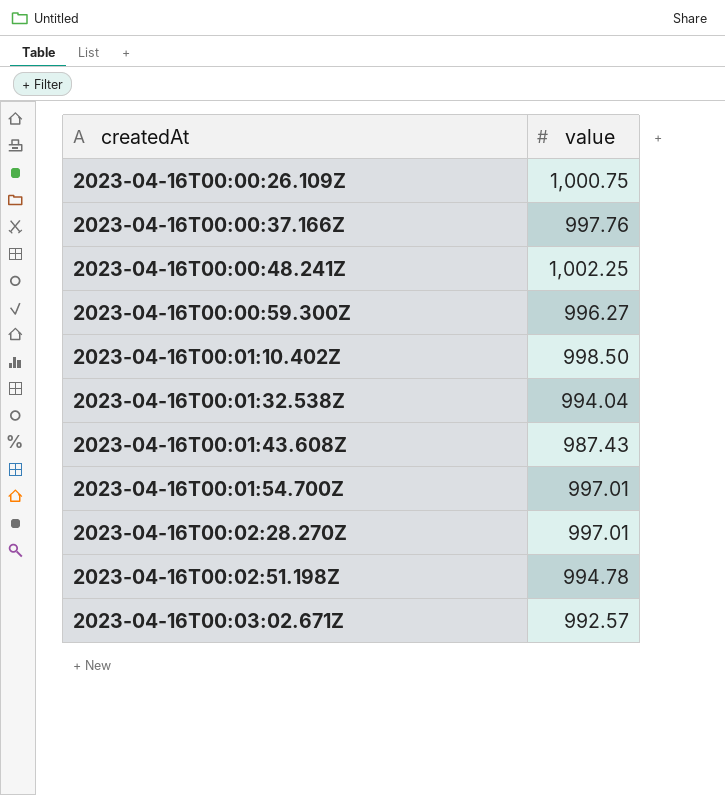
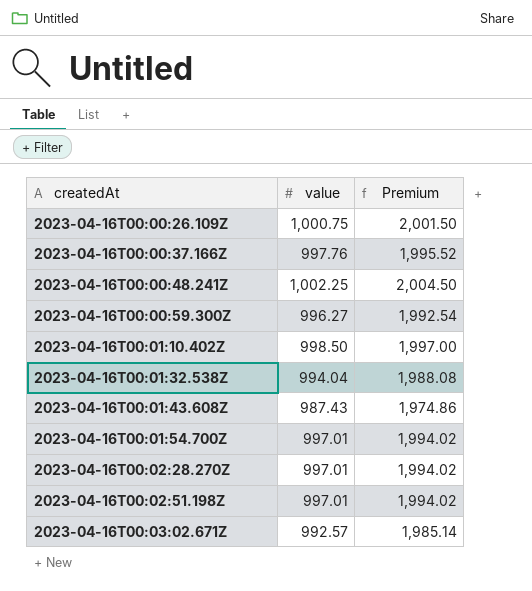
column Premium | formula: none -> [value] * 2
2023-04-16T00:02:51.198Z | value: 994.78 -> 997.01

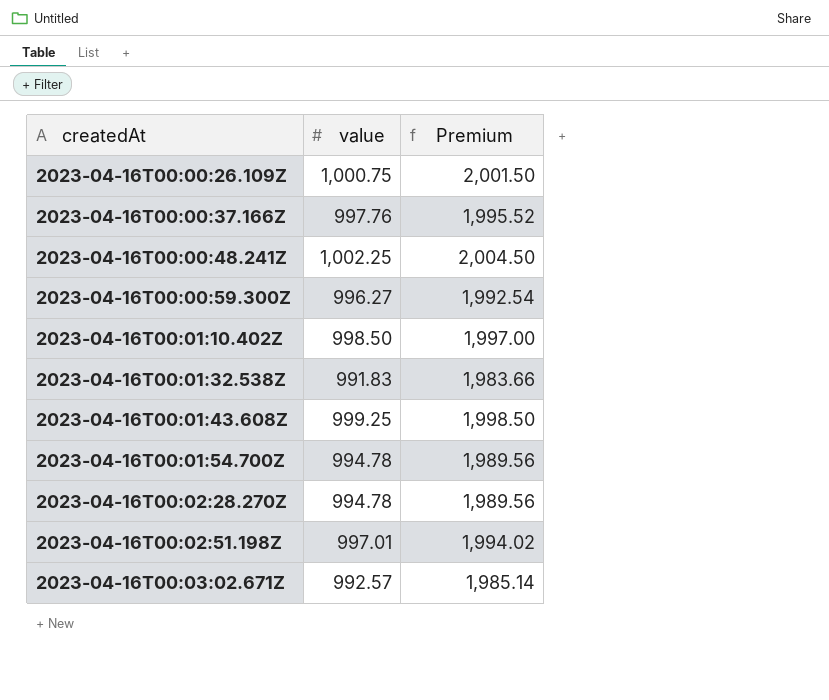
2023-04-16T00:01:32.538Z | value: 994.04 -> 991.83
2023-04-16T00:01:32.538Z | Premium: 1,988.08 -> 1,983.66
2023-04-16T00:01:43.608Z | value: 987.43 -> 999.25
2023-04-16T00:01:43.608Z | Premium: 1,974.86 -> 1,998.50
2023-04-16T00:01:54.700Z | value: 997.01 -> 994.78
2023-04-16T00:01:54.700Z | Premium: 1,994.02 -> 1,989.56
2023-04-16T00:02:28.270Z | value: 997.01 -> 994.78
2023-04-16T00:02:28.270Z | Premium: 1,994.02 -> 1,989.56

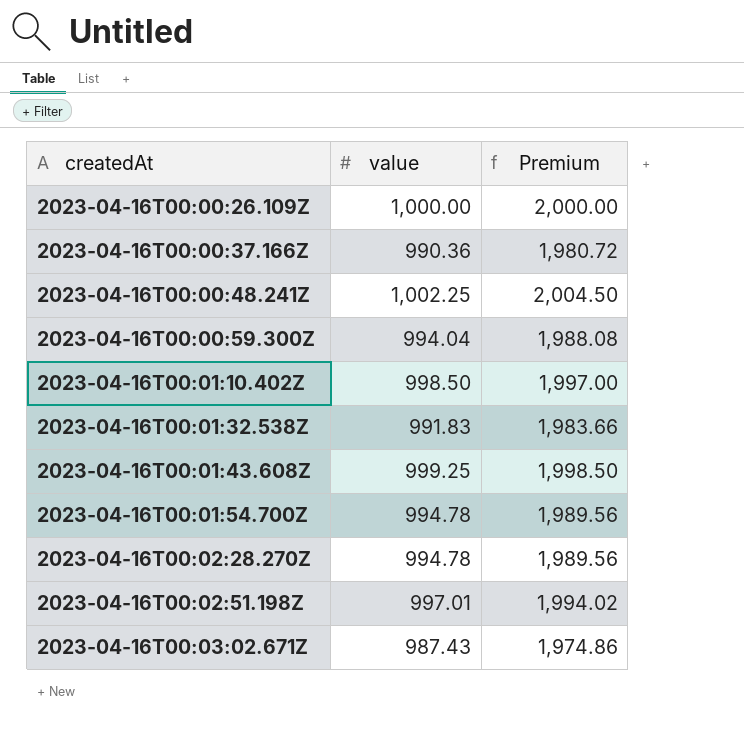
2023-04-16T00:00:26.109Z | value: 1,000.75 -> 1,000.00
2023-04-16T00:00:26.109Z | Premium: 2,001.50 -> 2,000.00
2023-04-16T00:00:37.166Z | value: 997.76 -> 990.36
2023-04-16T00:00:37.166Z | Premium: 1,995.52 -> 1,980.72
2023-04-16T00:00:59.300Z | value: 996.27 -> 994.04
2023-04-16T00:00:59.300Z | Premium: 1,992.54 -> 1,988.08
2023-04-16T00:03:02.671Z | value: 992.57 -> 987.43
2023-04-16T00:03:02.671Z | Premium: 1,985.14 -> 1,974.86

